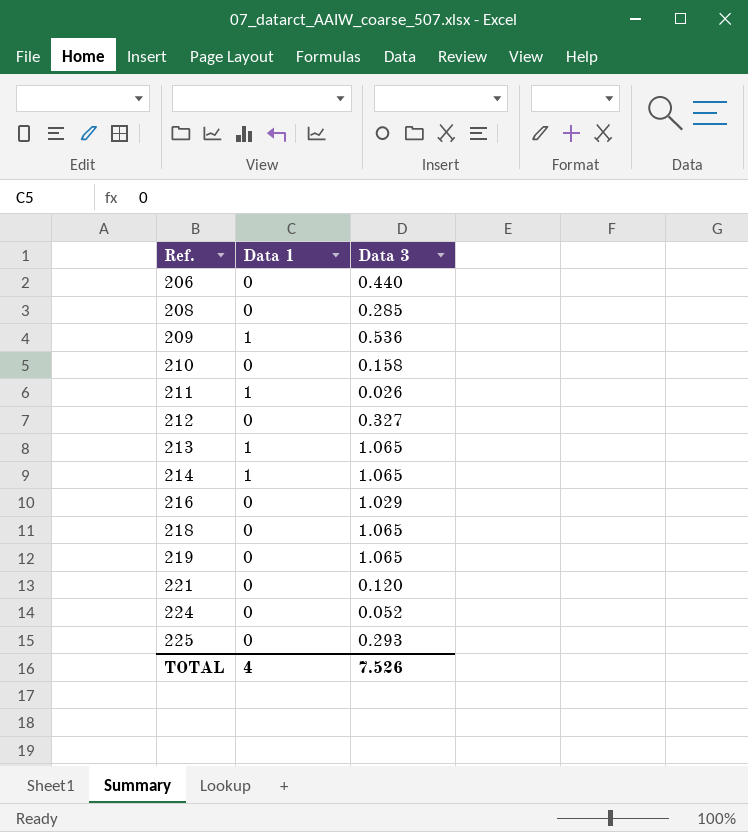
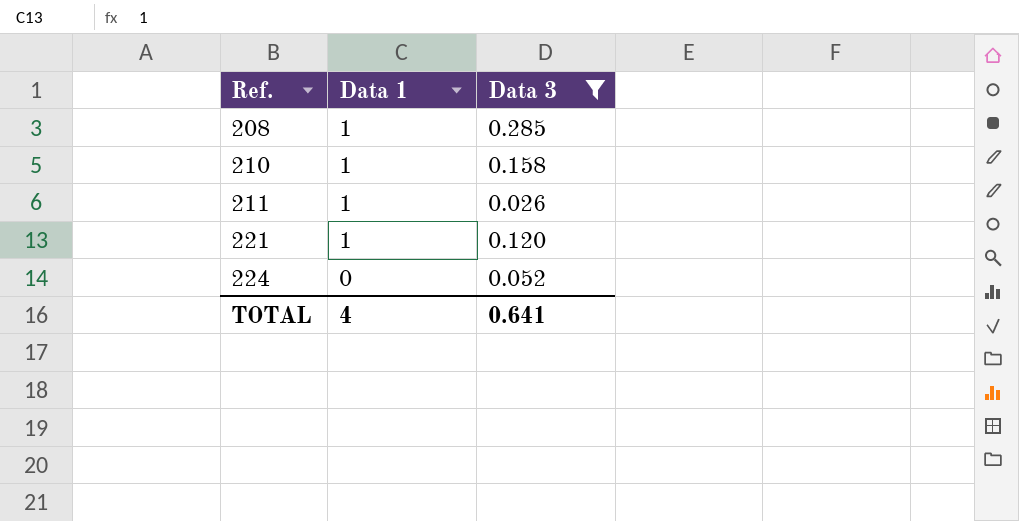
filter: none -> Data 3 <= 0.285
208 | Data 1: 0 -> 1
210 | Data 1: 0 -> 1
221 | Data 1: 0 -> 1
TOTAL | Data 3: 7.526 -> 0.641

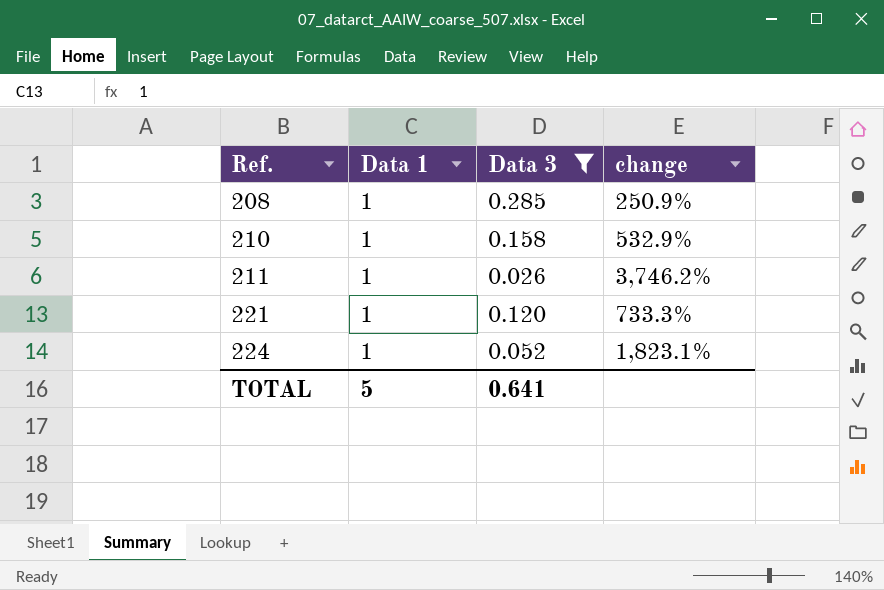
column change | formula: none -> ([Data 1] - [Data 3]) / [Data 3]
224 | Data 1: 0 -> 1
TOTAL | Data 1: 4 -> 5

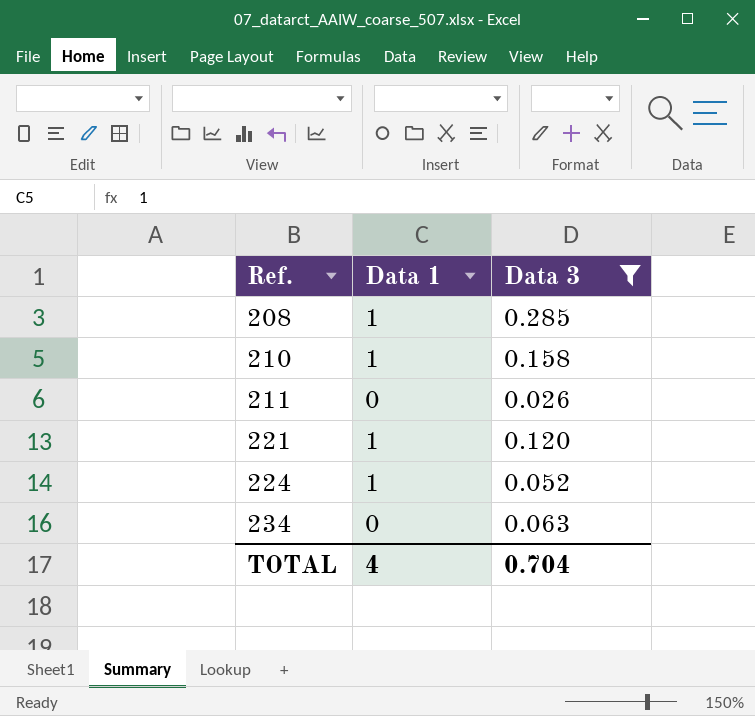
column change | formula: ([Data 1] - [Data 3]) / [Data 3] -> none
211 | Data 1: 1 -> 0
row 234: none -> 0 | 0.063
TOTAL | Data 1: 5 -> 4
TOTAL | Data 3: 0.641 -> 0.704

